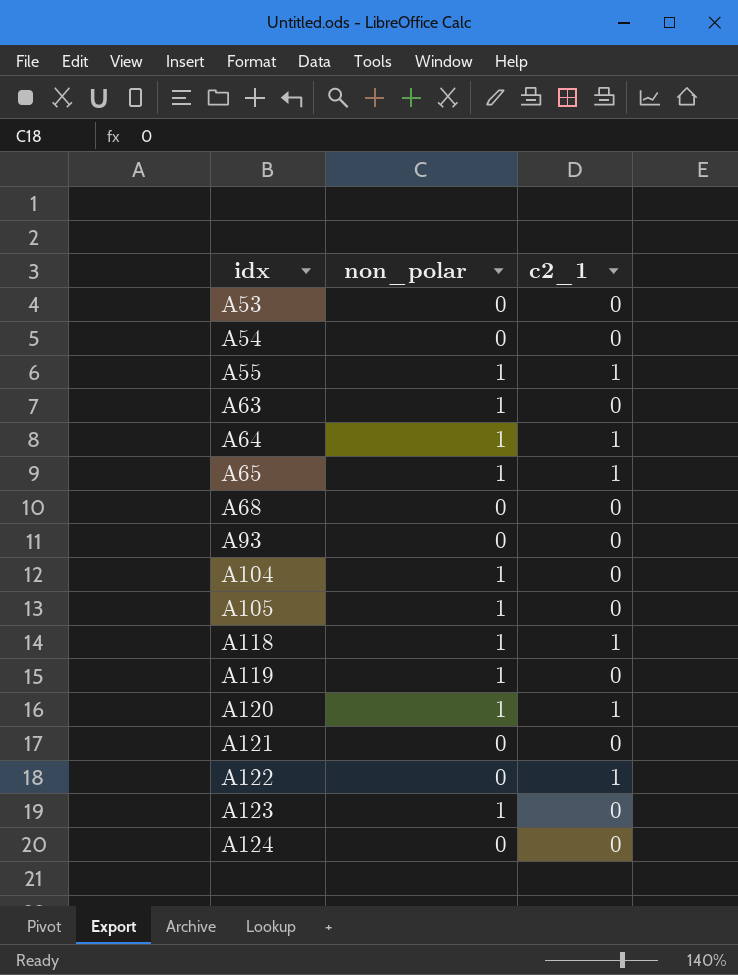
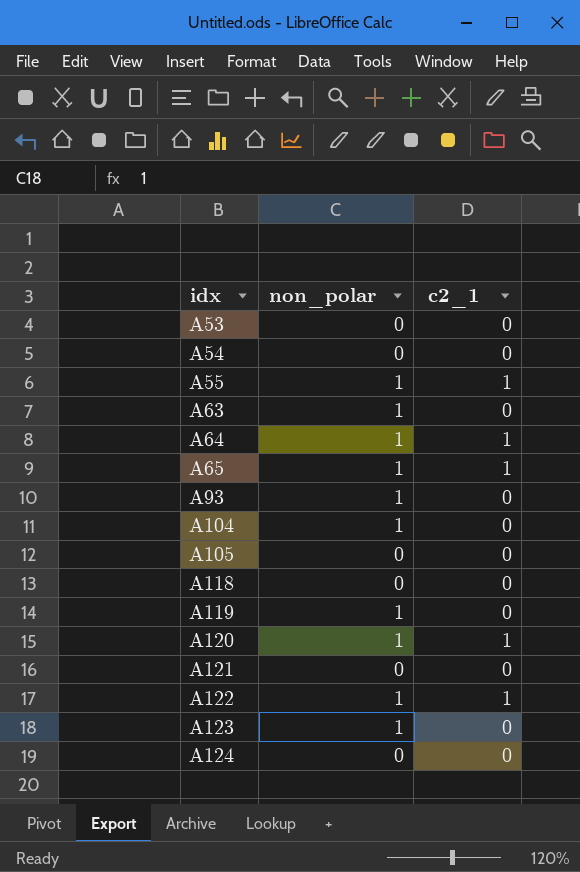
row A68: 0 | 0 -> none
A93 | non_polar: 0 -> 1
A105 | non_polar: 1 -> 0
A118 | non_polar: 1 -> 0
A118 | c2_1: 1 -> 0
A122 | non_polar: 0 -> 1

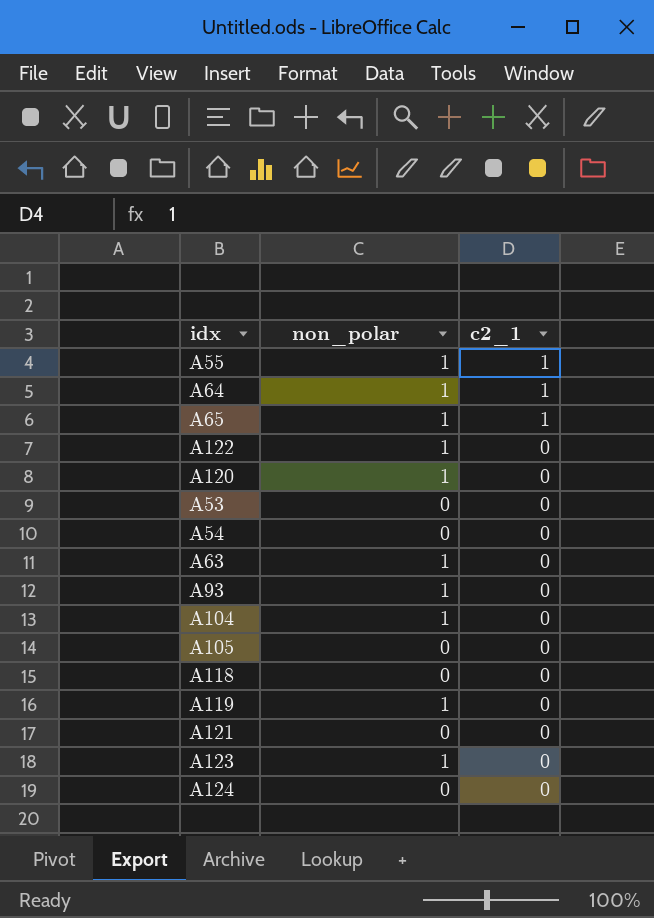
row order: idx ascending -> c2_1 descending
A122 | c2_1: 1 -> 0
A120 | c2_1: 1 -> 0

